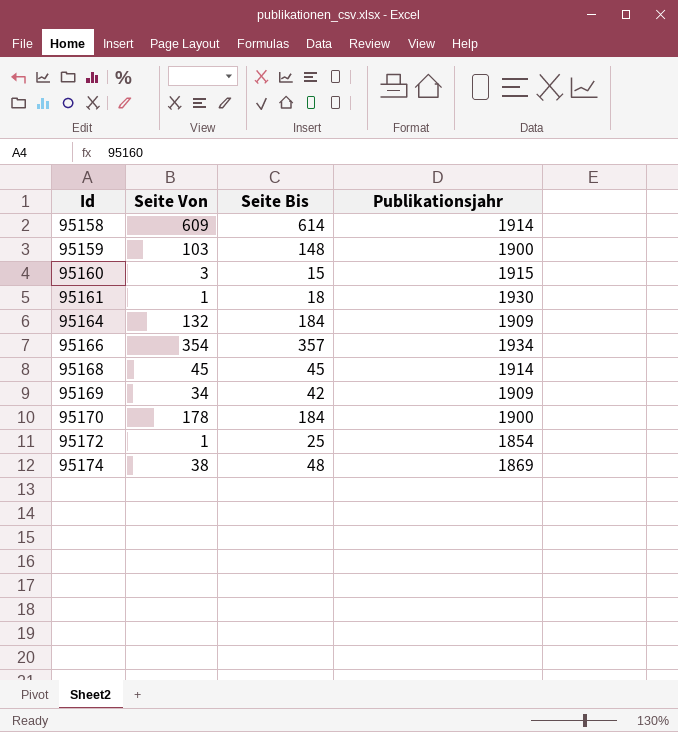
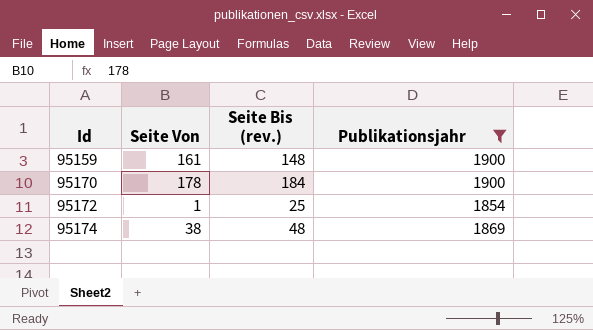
filter: none -> Publikationsjahr <= 1900
column name: Seite Bis -> Seite Bis (rev.)
95159 | Seite Von: 103 -> 161

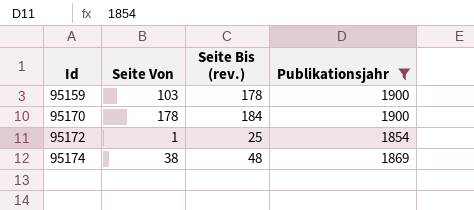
95159 | Seite Von: 161 -> 103
95159 | Seite Bis (rev.): 148 -> 178

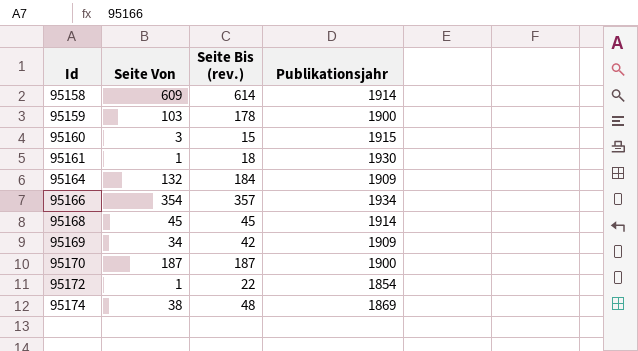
filter: Publikationsjahr <= 1900 -> none
95170 | Seite Von: 178 -> 187
95170 | Seite Bis (rev.): 184 -> 187
95172 | Seite Bis (rev.): 25 -> 22

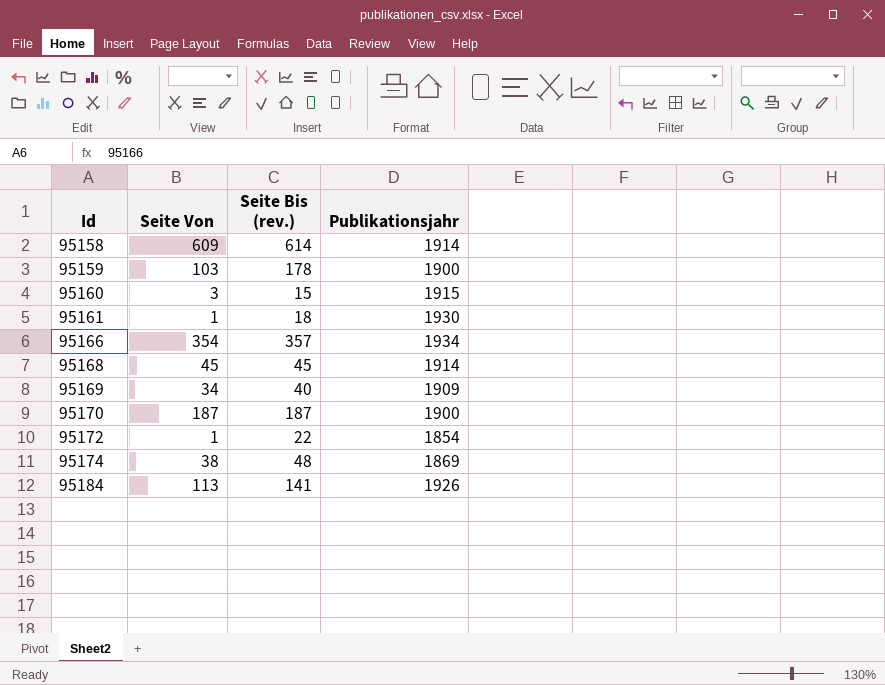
row 95164: 132 | 184 | 1909 -> none
95169 | Seite Bis (rev.): 42 -> 40
row 95184: none -> 113 | 141 | 1926

